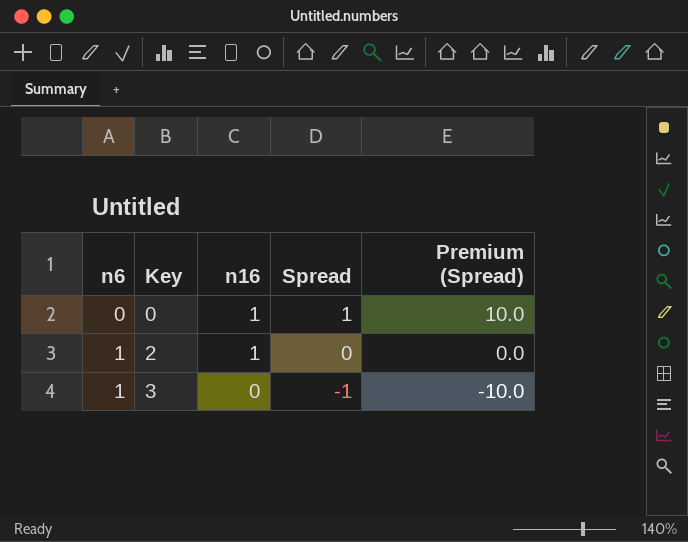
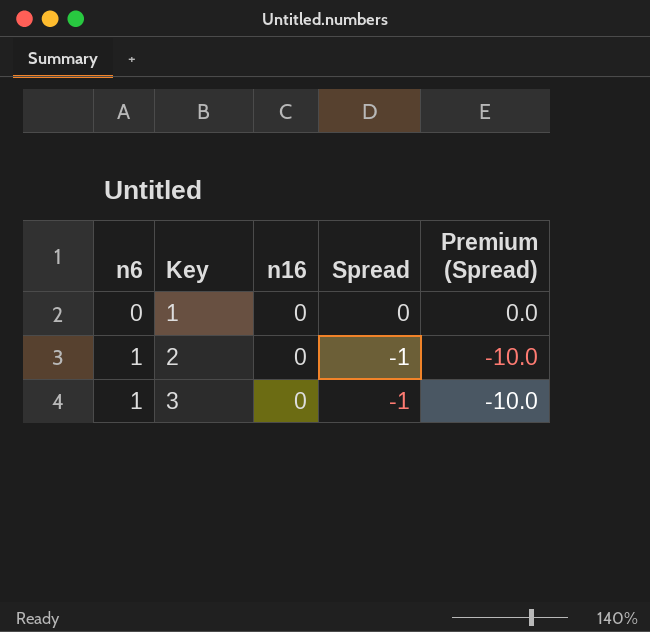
row 0: 0 | 1 | 1 | 10.0 -> none
row 1: none -> 0 | 0 | 0 | 0.0
2 | n16: 1 -> 0
2 | Spread: 0 -> -1
2 | Premium (Spread): 0.0 -> -10.0

